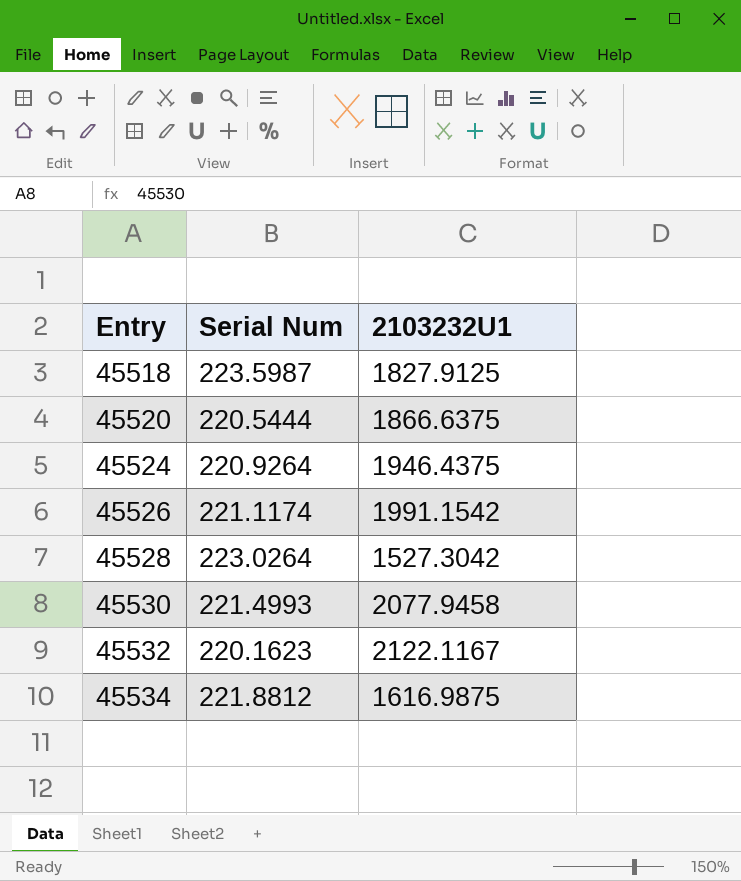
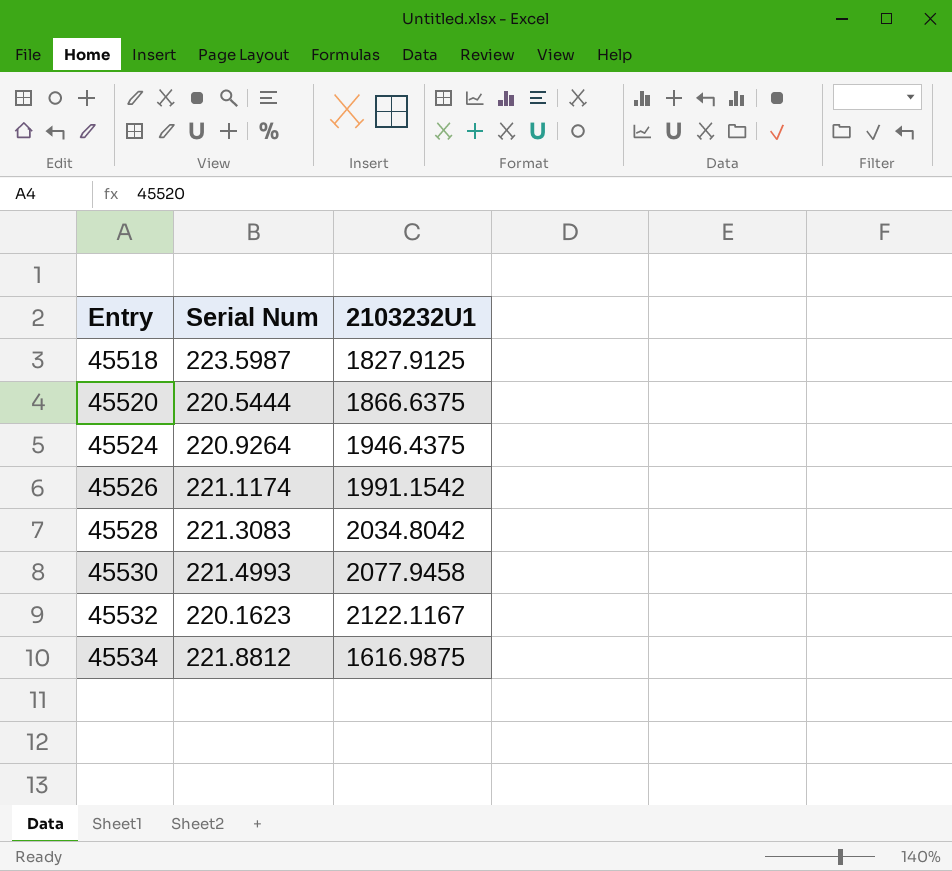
45528 | Serial Num: 223.0264 -> 221.3083
45528 | 2103232U1: 1527.3042 -> 2034.8042

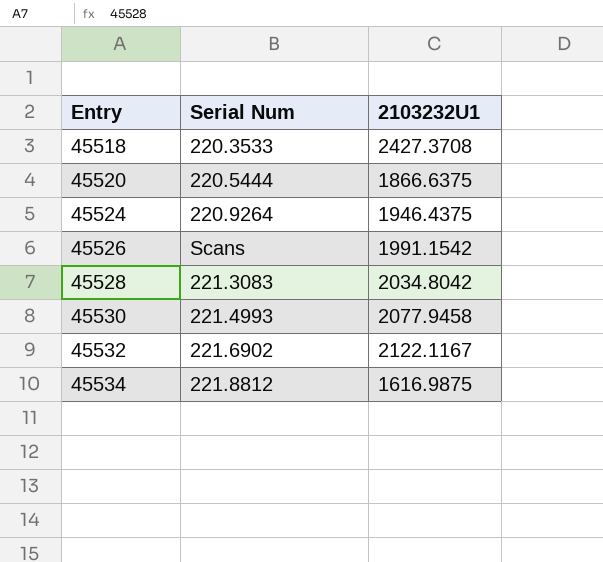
45518 | Serial Num: 223.5987 -> 220.3533
45518 | 2103232U1: 1827.9125 -> 2427.3708
45526 | Serial Num: 221.1174 -> Scans
45532 | Serial Num: 220.1623 -> 221.6902

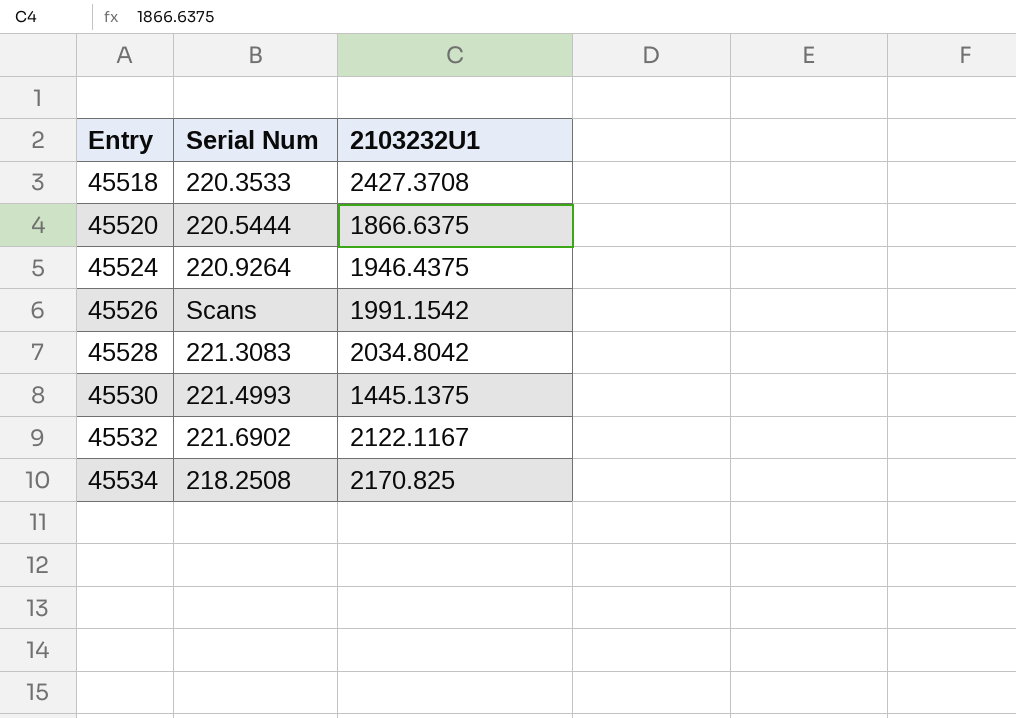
45530 | 2103232U1: 2077.9458 -> 1445.1375
45534 | Serial Num: 221.8812 -> 218.2508
45534 | 2103232U1: 1616.9875 -> 2170.825

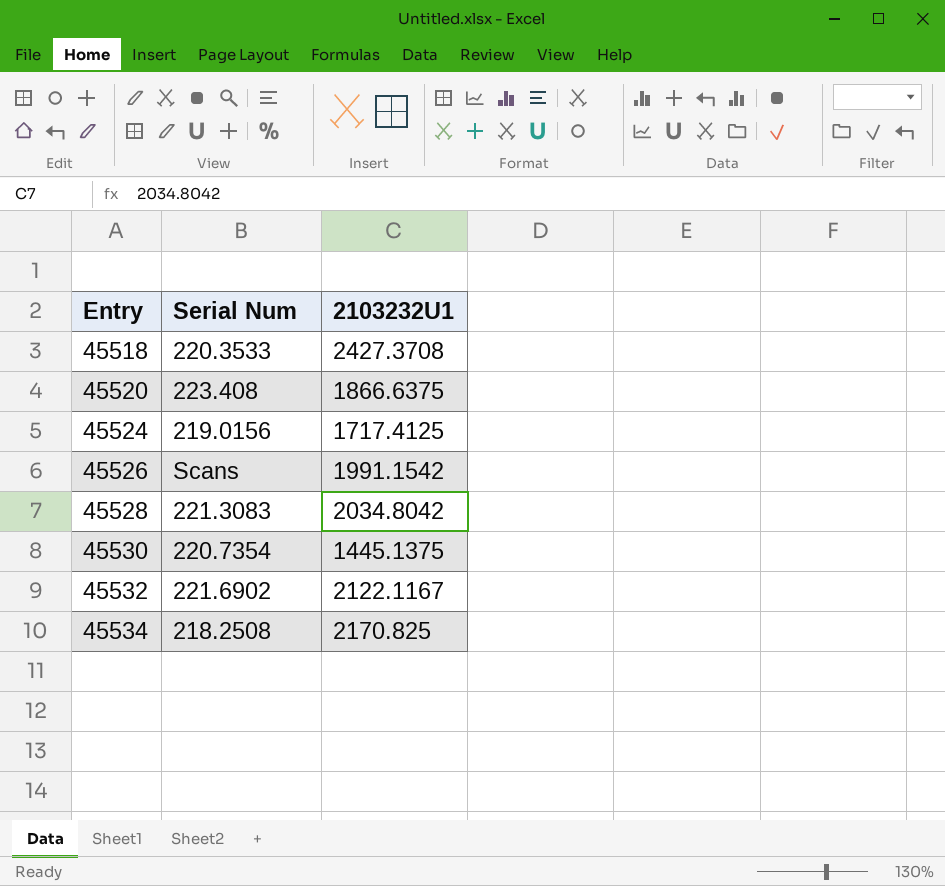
45520 | Serial Num: 220.5444 -> 223.408
45524 | Serial Num: 220.9264 -> 219.0156
45524 | 2103232U1: 1946.4375 -> 1717.4125
45530 | Serial Num: 221.4993 -> 220.7354

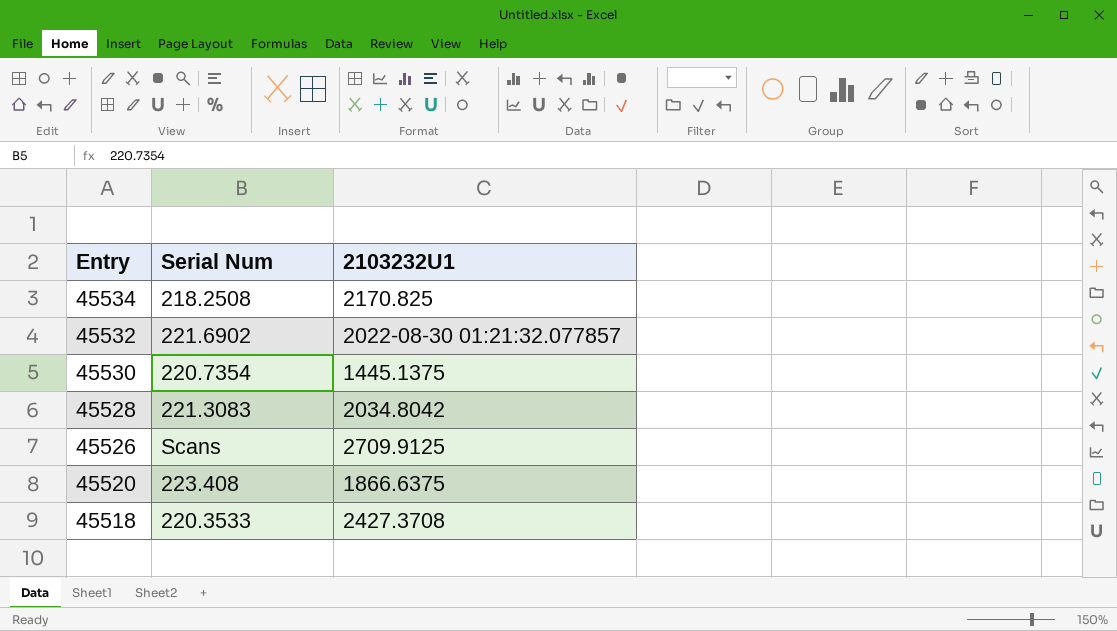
row order: Entry ascending -> Entry descending
row 45524: 219.0156 | 1717.4125 -> none
45532 | 2103232U1: 2122.1167 -> 2022-08-30 01:21:32.077857
45526 | 2103232U1: 1991.1542 -> 2709.9125

